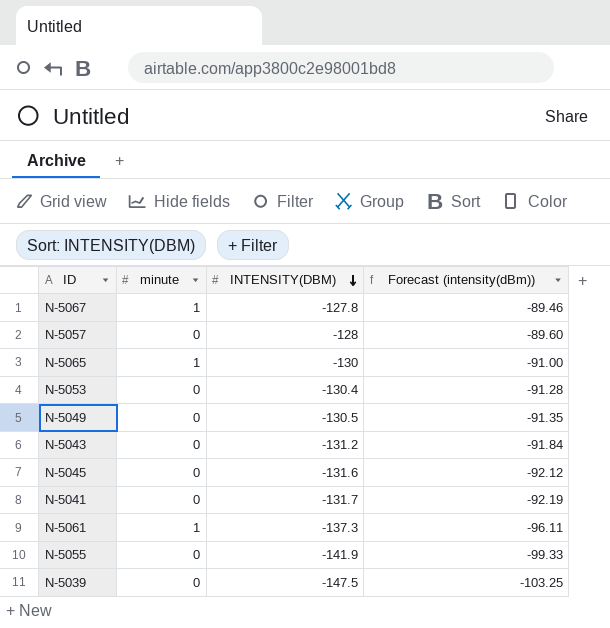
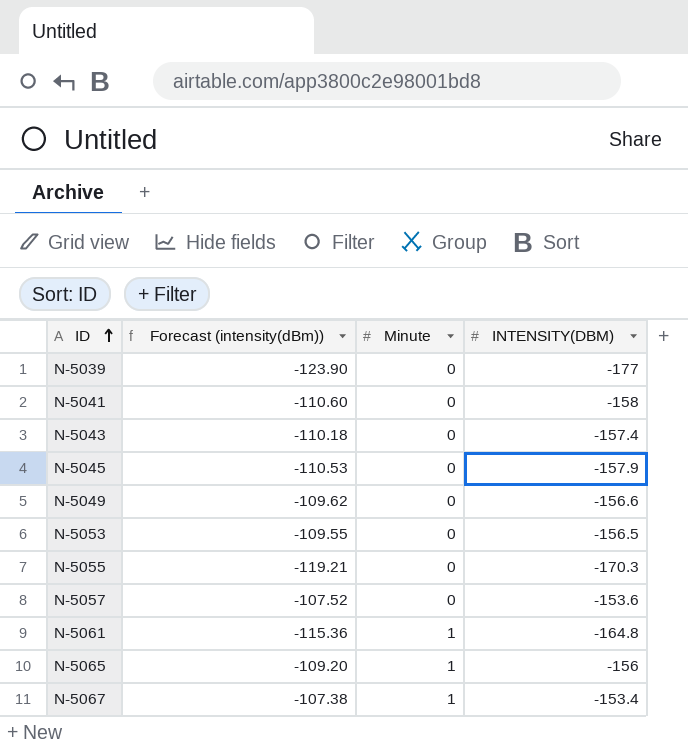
row order: INTENSITY(DBM) descending -> ID ascending
column Forecast (intensity(dBm)) | position: 4 -> 2
column name: minute -> Minute
N-5039 | Forecast (intensity(dBm)): -103.25 -> -123.90
N-5039 | INTENSITY(DBM): -147.5 -> -177
N-5041 | Forecast (intensity(dBm)): -92.19 -> -110.60
N-5041 | INTENSITY(DBM): -131.7 -> -158
N-5043 | Forecast (intensity(dBm)): -91.84 -> -110.18
N-5043 | INTENSITY(DBM): -131.2 -> -157.4
N-5045 | Forecast (intensity(dBm)): -92.12 -> -110.53
N-5045 | INTENSITY(DBM): -131.6 -> -157.9
N-5049 | Forecast (intensity(dBm)): -91.35 -> -109.62
N-5049 | INTENSITY(DBM): -130.5 -> -156.6
N-5053 | Forecast (intensity(dBm)): -91.28 -> -109.55
N-5053 | INTENSITY(DBM): -130.4 -> -156.5
N-5055 | Forecast (intensity(dBm)): -99.33 -> -119.21
N-5055 | INTENSITY(DBM): -141.9 -> -170.3
N-5057 | Forecast (intensity(dBm)): -89.60 -> -107.52
N-5057 | INTENSITY(DBM): -128 -> -153.6
N-5061 | Forecast (intensity(dBm)): -96.11 -> -115.36
N-5061 | INTENSITY(DBM): -137.3 -> -164.8
N-5065 | Forecast (intensity(dBm)): -91.00 -> -109.20
N-5065 | INTENSITY(DBM): -130 -> -156
N-5067 | Forecast (intensity(dBm)): -89.46 -> -107.38
N-5067 | INTENSITY(DBM): -127.8 -> -153.4

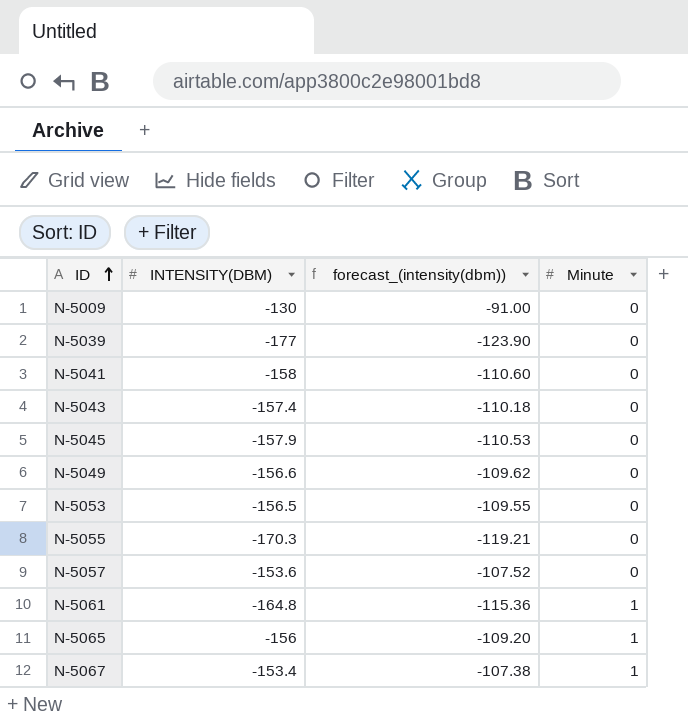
column INTENSITY(DBM) | position: 4 -> 2
column name: Forecast (intensity(dBm)) -> forecast_(intensity(dbm))
row N-5009: none -> -130 | -91.00 | 0

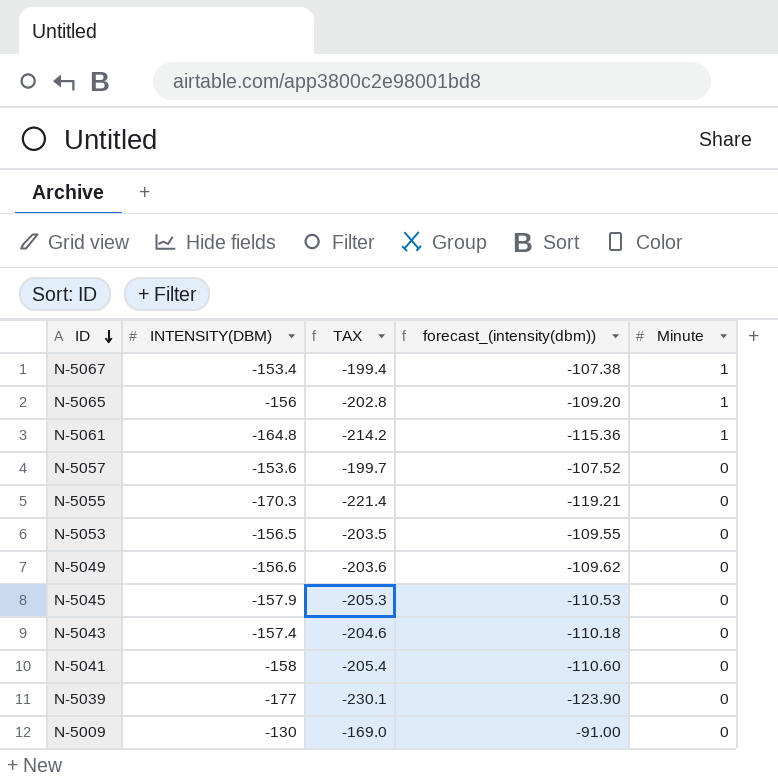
row order: ID ascending -> ID descending
column TAX | formula: none -> [INTENSITY(DBM)] * 1.3

